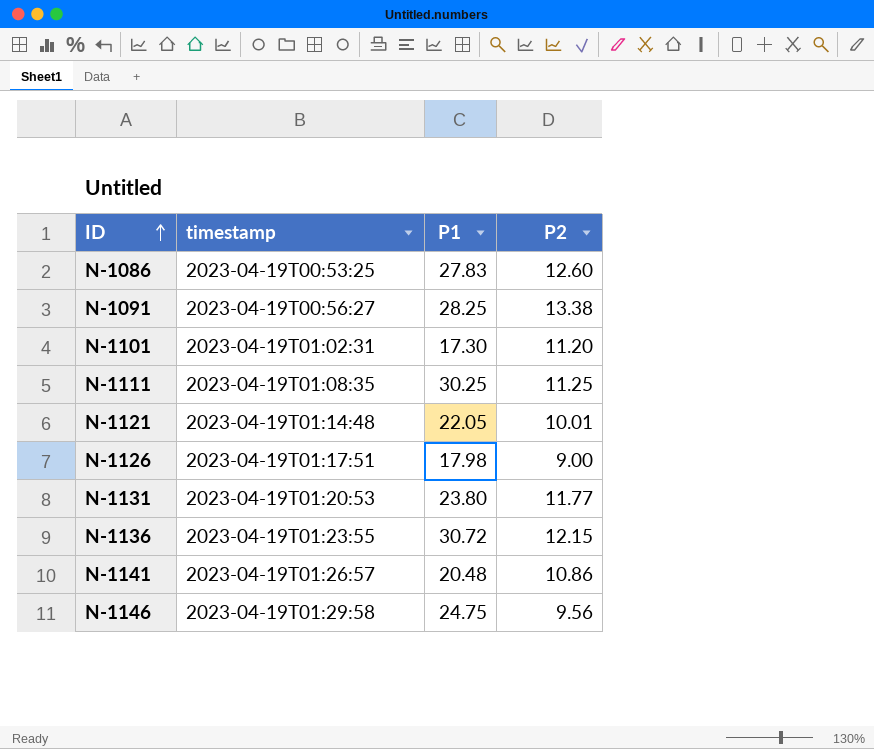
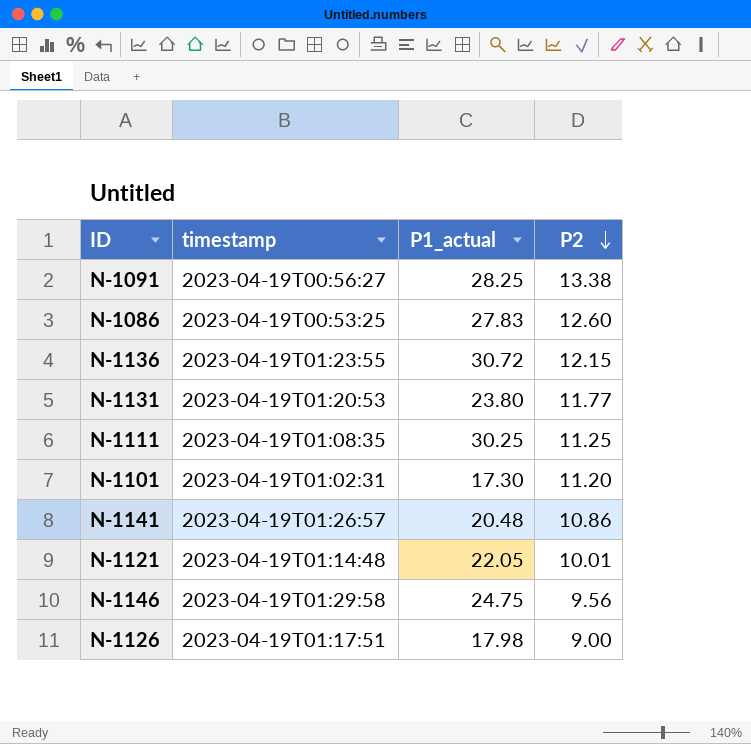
row order: ID ascending -> P2 descending
column name: P1 -> P1_actual

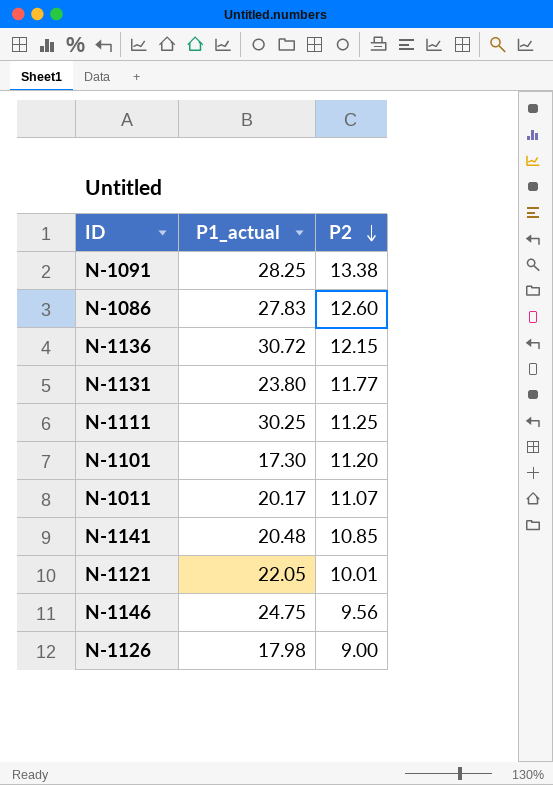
column timestamp | position: 2 -> none
row N-1011: none -> 20.17 | 11.07
N-1141 | P2: 10.86 -> 10.85

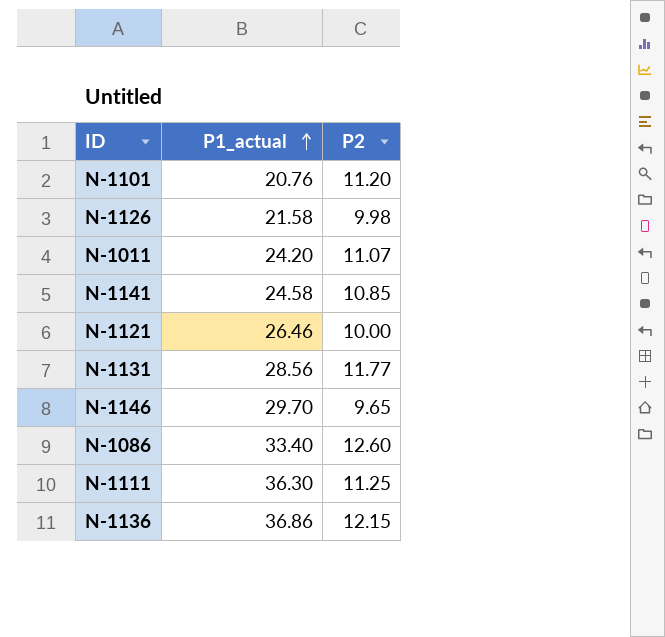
row order: P2 descending -> P1_actual ascending
row N-1091: 28.25 | 13.38 -> none
N-1101 | P1_actual: 17.30 -> 20.76
N-1126 | P1_actual: 17.98 -> 21.58
N-1126 | P2: 9.00 -> 9.98
N-1011 | P1_actual: 20.17 -> 24.20
N-1141 | P1_actual: 20.48 -> 24.58
N-1121 | P1_actual: 22.05 -> 26.46
N-1121 | P2: 10.01 -> 10.00
N-1131 | P1_actual: 23.80 -> 28.56
N-1146 | P1_actual: 24.75 -> 29.70
N-1146 | P2: 9.56 -> 9.65
N-1086 | P1_actual: 27.83 -> 33.40
N-1111 | P1_actual: 30.25 -> 36.30
N-1136 | P1_actual: 30.72 -> 36.86

